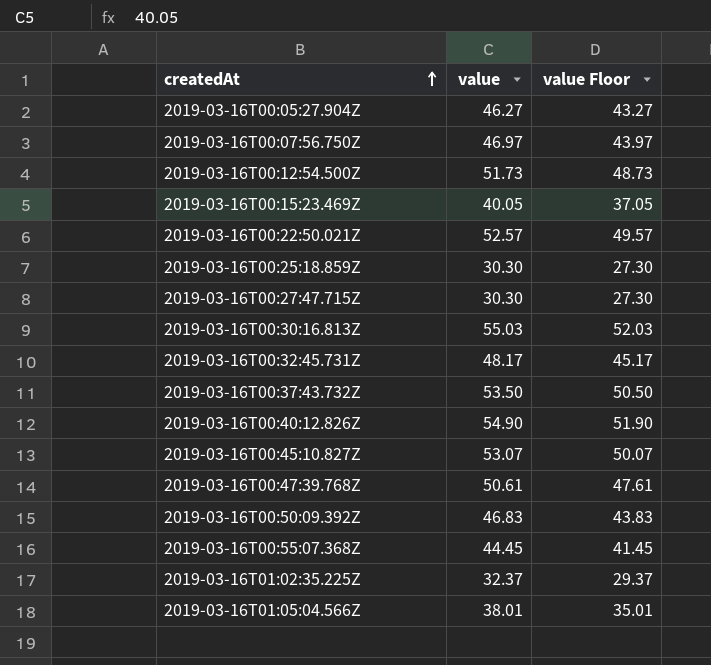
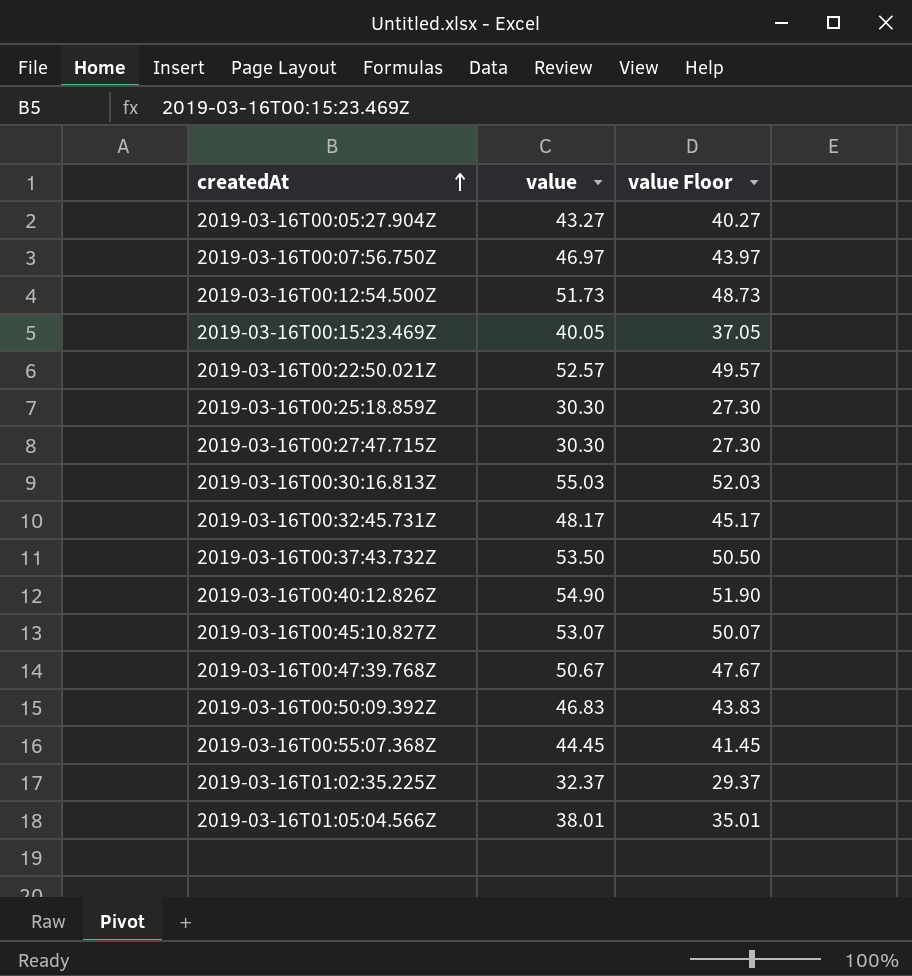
2019-03-16T00:05:27.904Z | value: 46.27 -> 43.27
2019-03-16T00:05:27.904Z | value Floor: 43.27 -> 40.27
2019-03-16T00:47:39.768Z | value: 50.61 -> 50.67
2019-03-16T00:47:39.768Z | value Floor: 47.61 -> 47.67

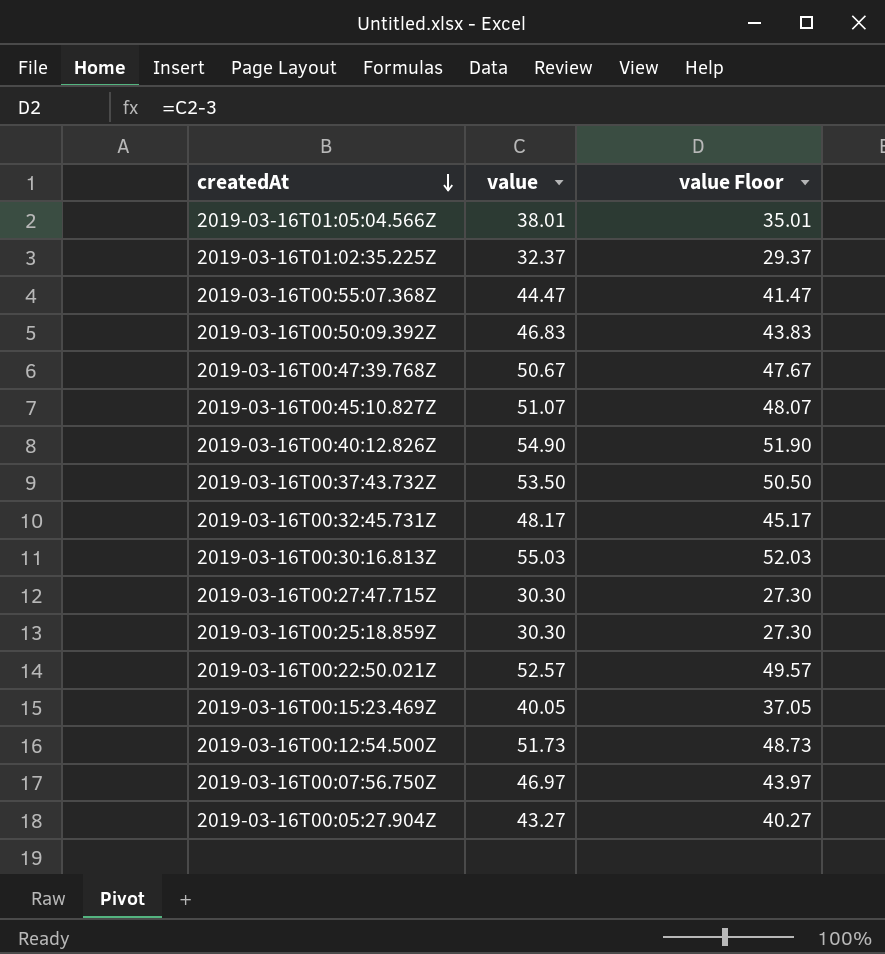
row order: createdAt ascending -> createdAt descending
2019-03-16T00:55:07.368Z | value: 44.45 -> 44.47
2019-03-16T00:55:07.368Z | value Floor: 41.45 -> 41.47
2019-03-16T00:45:10.827Z | value: 53.07 -> 51.07
2019-03-16T00:45:10.827Z | value Floor: 50.07 -> 48.07

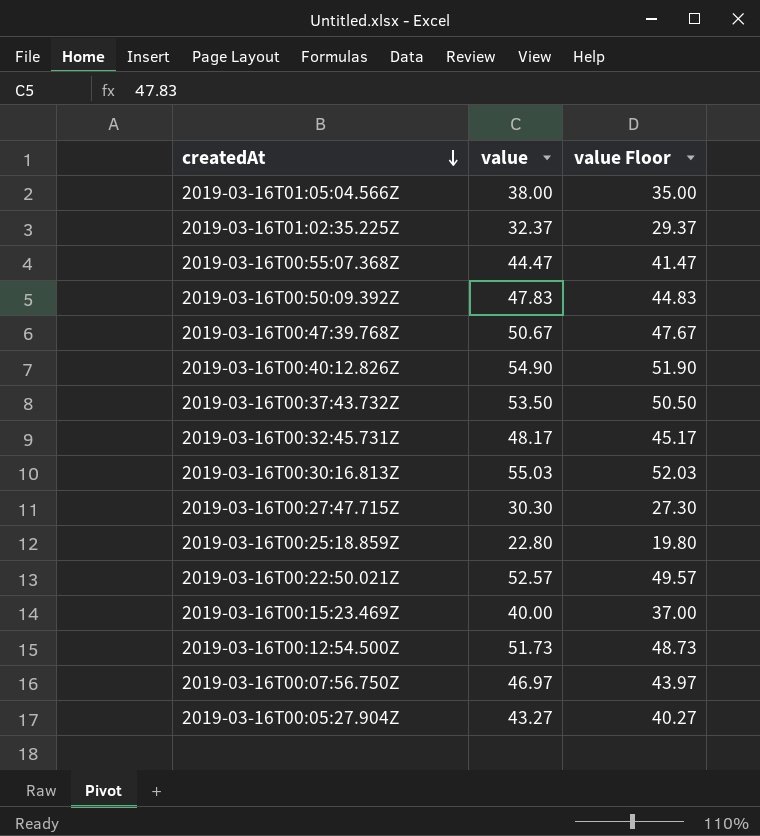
row 2019-03-16T00:45:10.827Z: 51.07 | 48.07 -> none
2019-03-16T01:05:04.566Z | value: 38.01 -> 38.00
2019-03-16T01:05:04.566Z | value Floor: 35.01 -> 35.00
2019-03-16T00:50:09.392Z | value: 46.83 -> 47.83
2019-03-16T00:50:09.392Z | value Floor: 43.83 -> 44.83
2019-03-16T00:25:18.859Z | value: 30.30 -> 22.80
2019-03-16T00:25:18.859Z | value Floor: 27.30 -> 19.80
2019-03-16T00:15:23.469Z | value: 40.05 -> 40.00
2019-03-16T00:15:23.469Z | value Floor: 37.05 -> 37.00

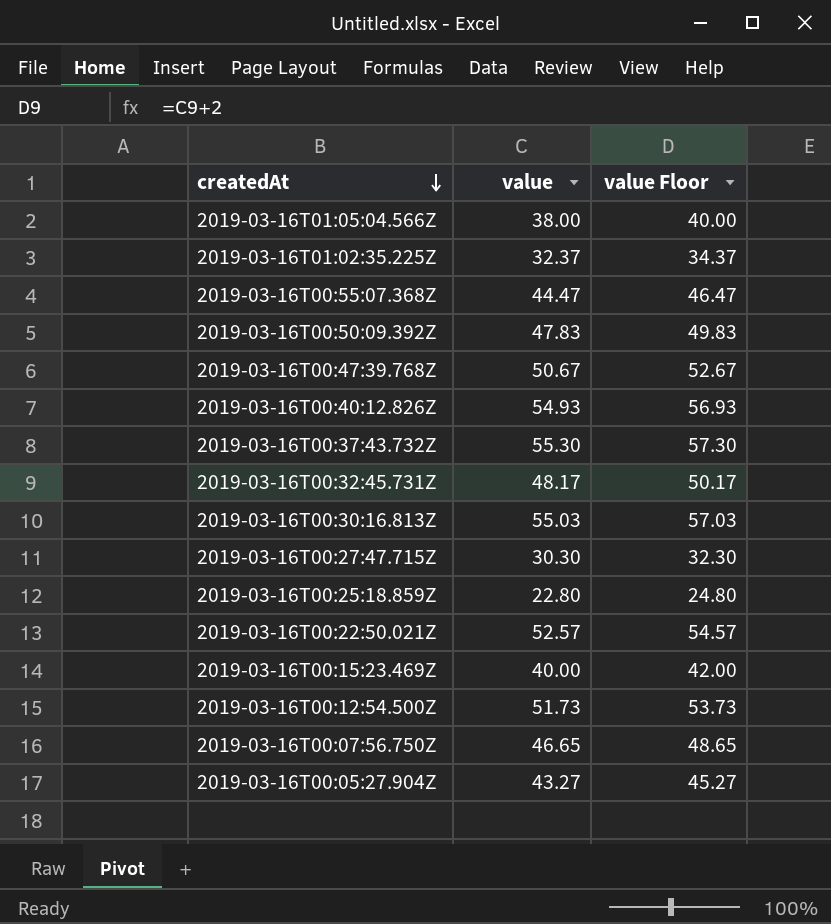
column value Floor | formula: [value] - 3 -> [value] + 2
2019-03-16T00:40:12.826Z | value: 54.90 -> 54.93
2019-03-16T00:37:43.732Z | value: 53.50 -> 55.30
2019-03-16T00:07:56.750Z | value: 46.97 -> 46.65

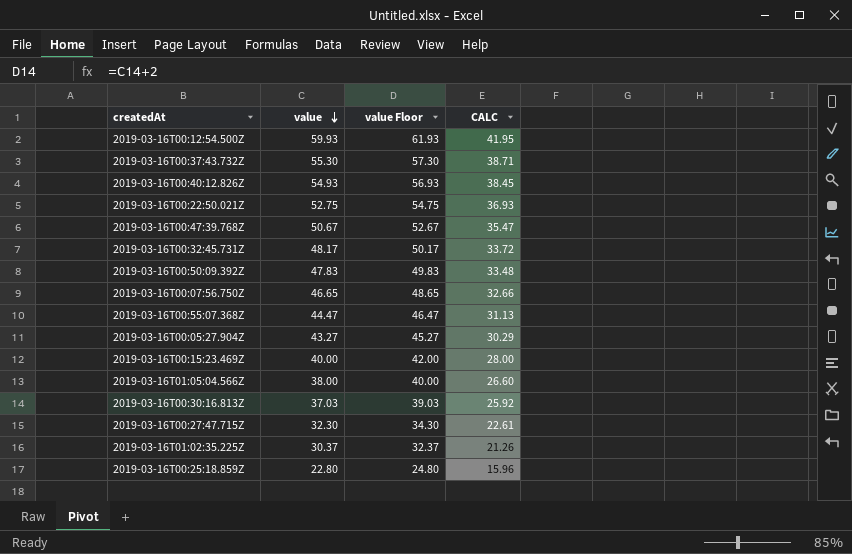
row order: createdAt descending -> value descending
column CALC | formula: none -> [value] * 0.7
2019-03-16T00:12:54.500Z | value: 51.73 -> 59.93
2019-03-16T00:12:54.500Z | value Floor: 53.73 -> 61.93
2019-03-16T00:22:50.021Z | value: 52.57 -> 52.75
2019-03-16T00:22:50.021Z | value Floor: 54.57 -> 54.75
2019-03-16T00:30:16.813Z | value: 55.03 -> 37.03
2019-03-16T00:30:16.813Z | value Floor: 57.03 -> 39.03
2019-03-16T00:27:47.715Z | value: 30.30 -> 32.30
2019-03-16T00:27:47.715Z | value Floor: 32.30 -> 34.30
2019-03-16T01:02:35.225Z | value: 32.37 -> 30.37
2019-03-16T01:02:35.225Z | value Floor: 34.37 -> 32.37

